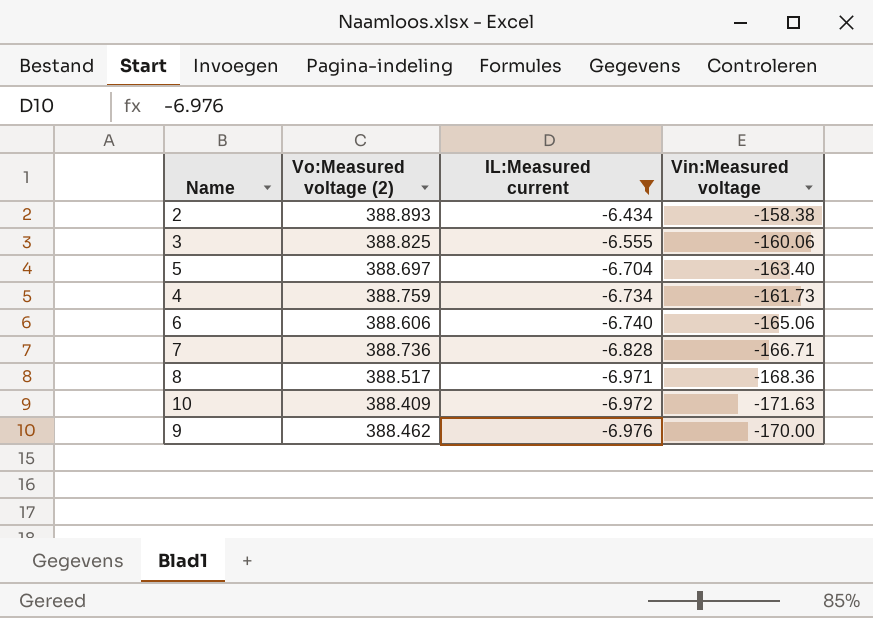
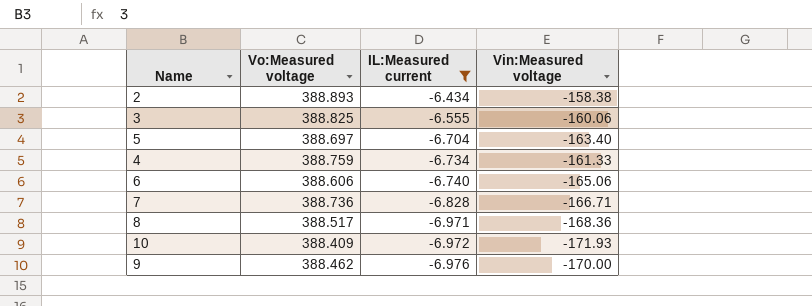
column name: Vo:Measured voltage (2) -> Vo:Measured voltage
4 | Vin:Measured voltage: -161.73 -> -161.33
10 | Vin:Measured voltage: -171.63 -> -171.93

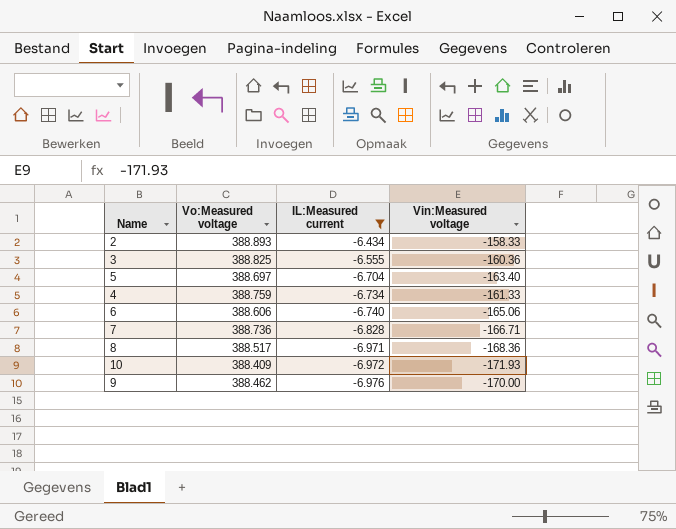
2 | Vin:Measured voltage: -158.38 -> -158.33
3 | Vin:Measured voltage: -160.06 -> -160.36

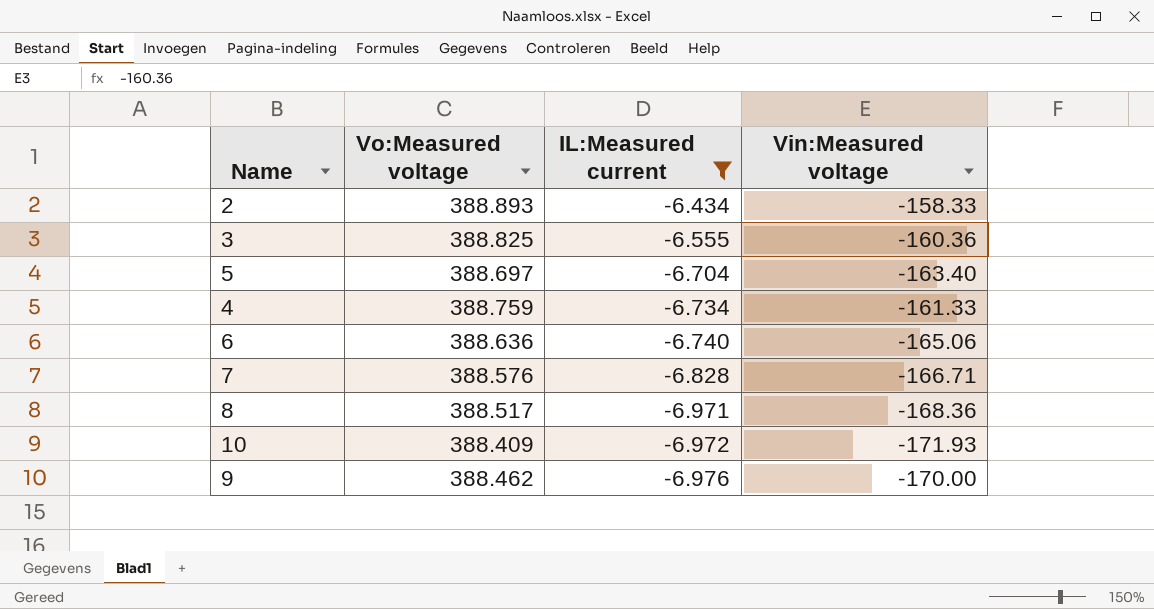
6 | Vo:Measured voltage: 388.606 -> 388.636
7 | Vo:Measured voltage: 388.736 -> 388.576

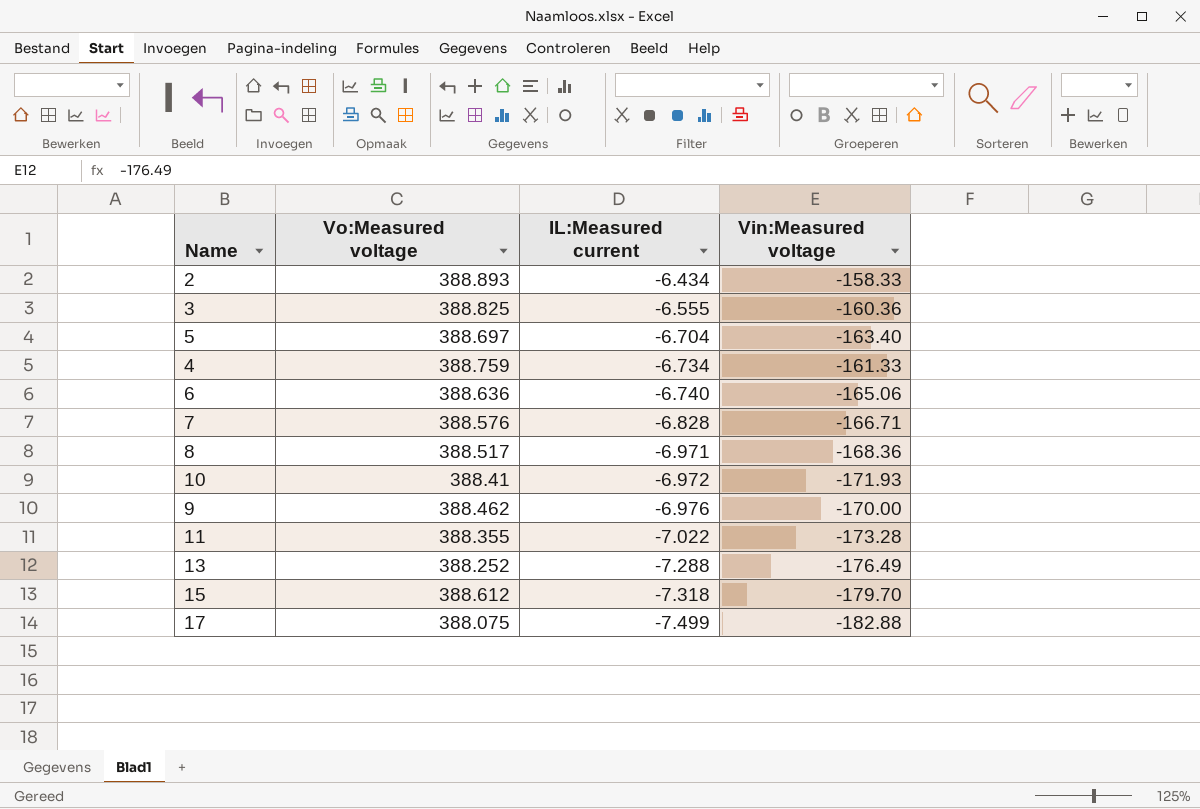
filter: IL:Measured current >= -6.976 -> none
10 | Vo:Measured voltage: 388.409 -> 388.41

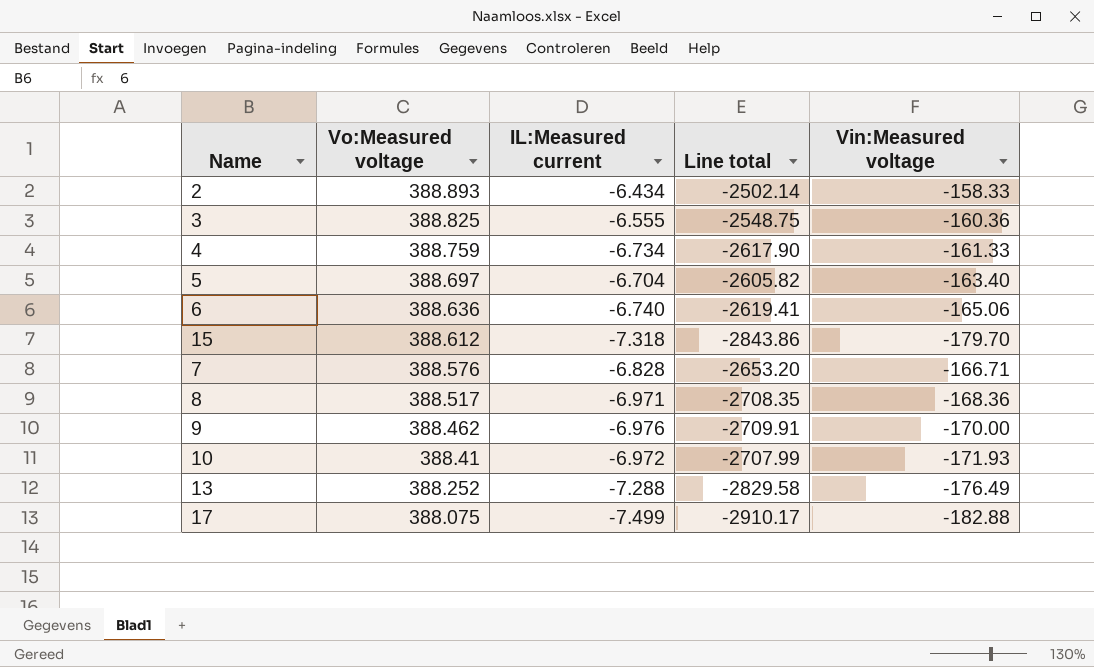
row order: IL:Measured current descending -> Vo:Measured voltage descending
column Line total | formula: none -> [Vo:Measured voltage] * [IL:Measured current]
row 11: 388.355 | -7.022 | -173.28 -> none

